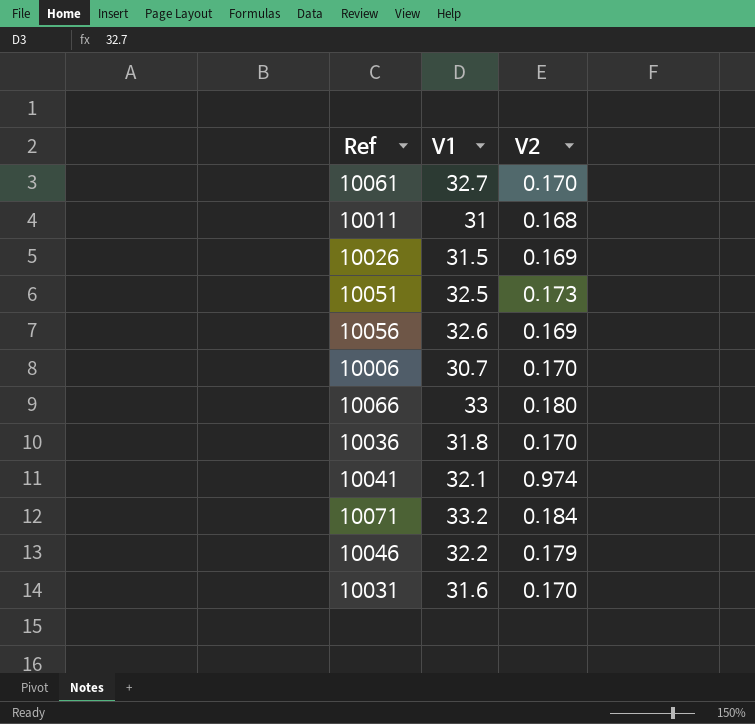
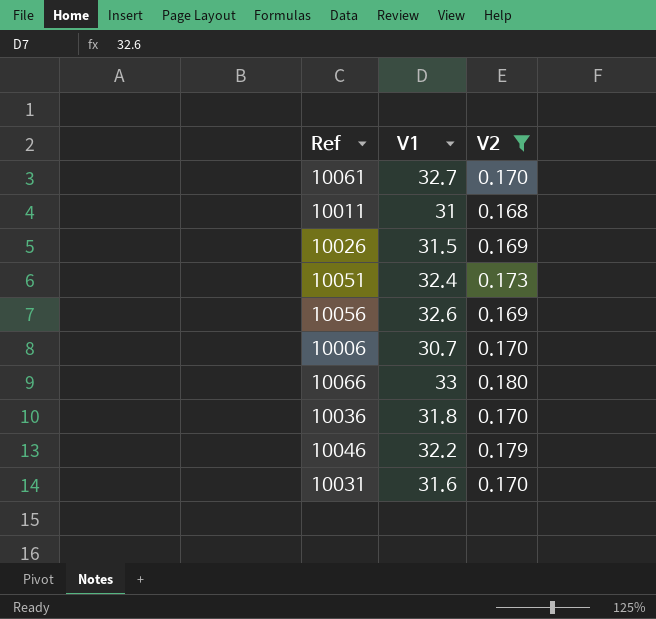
filter: none -> V2 <= 0.180
10051 | V1: 32.5 -> 32.4

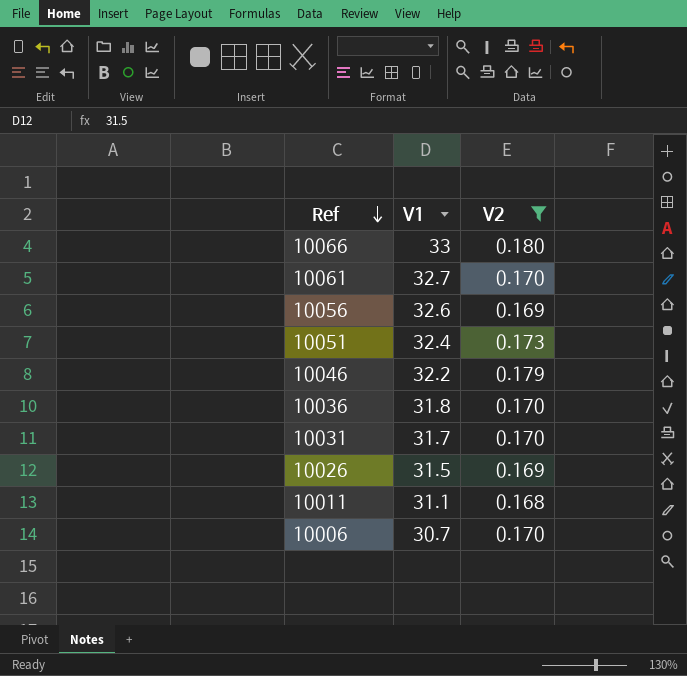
row order: none -> Ref descending
10031 | V1: 31.6 -> 31.7
10011 | V1: 31 -> 31.1

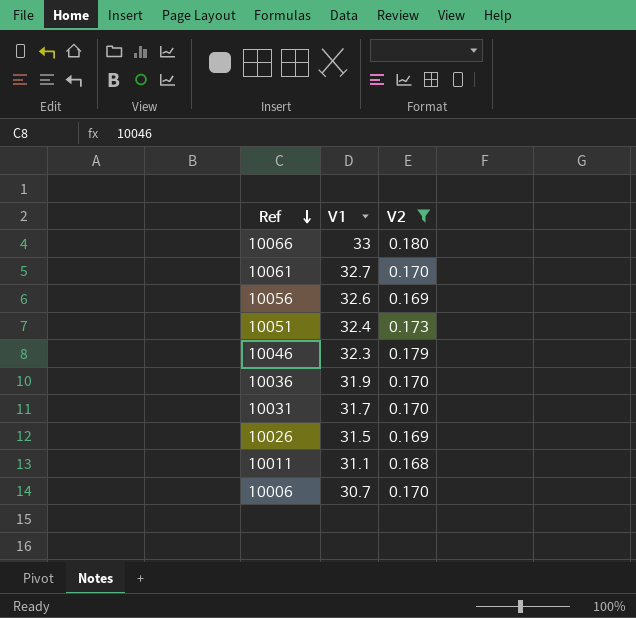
10046 | V1: 32.2 -> 32.3
10036 | V1: 31.8 -> 31.9

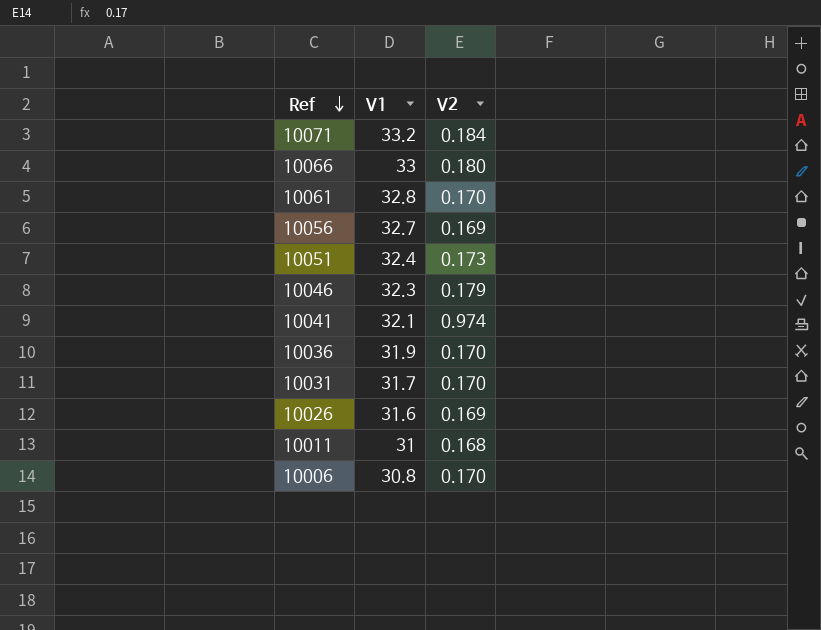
filter: V2 <= 0.180 -> none
10061 | V1: 32.7 -> 32.8
10056 | V1: 32.6 -> 32.7
10026 | V1: 31.5 -> 31.6
10011 | V1: 31.1 -> 31
10006 | V1: 30.7 -> 30.8

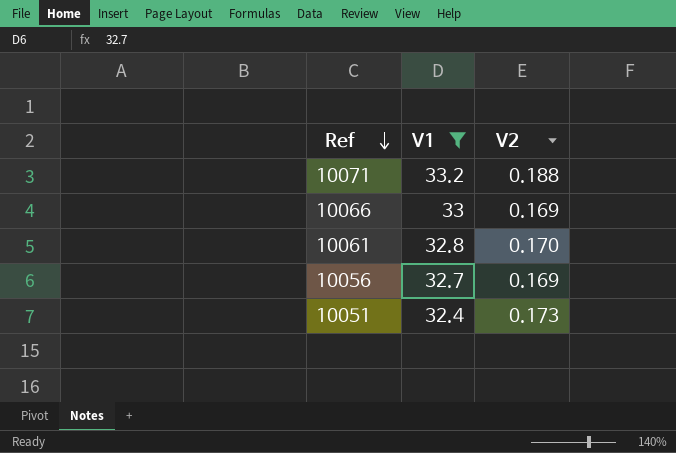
filter: none -> V1 >= 32.4
10071 | V2: 0.184 -> 0.188
10066 | V2: 0.180 -> 0.169

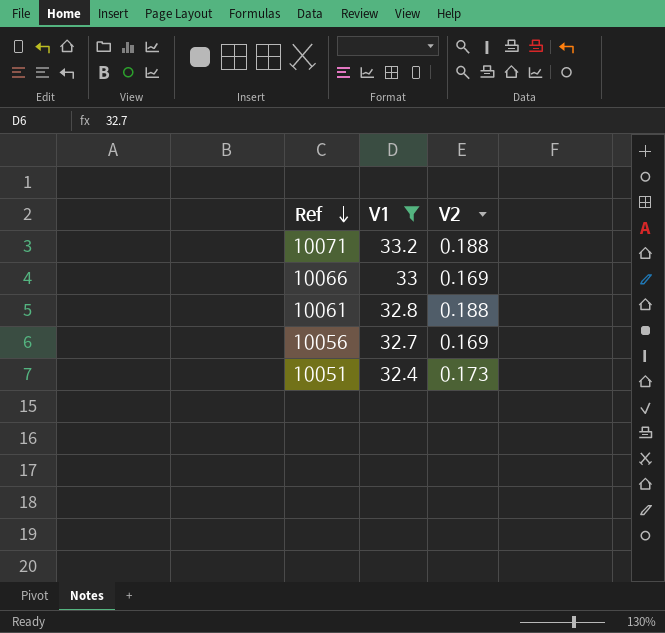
10061 | V2: 0.170 -> 0.188

